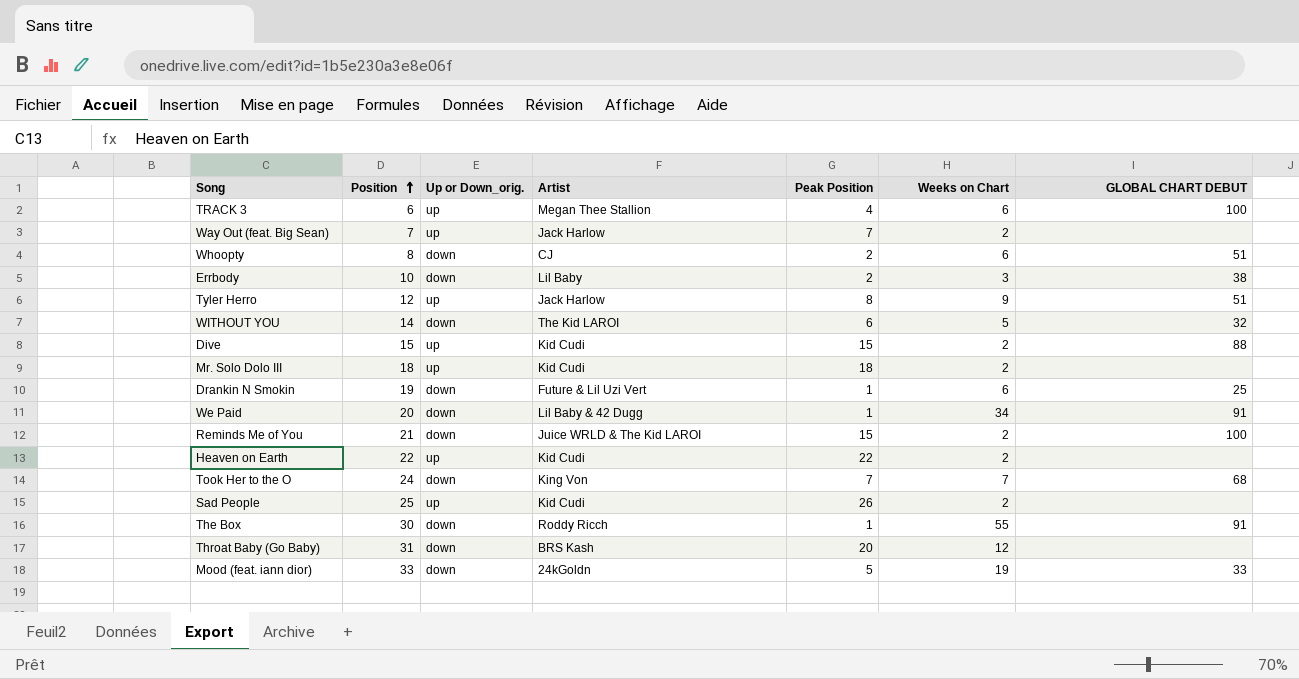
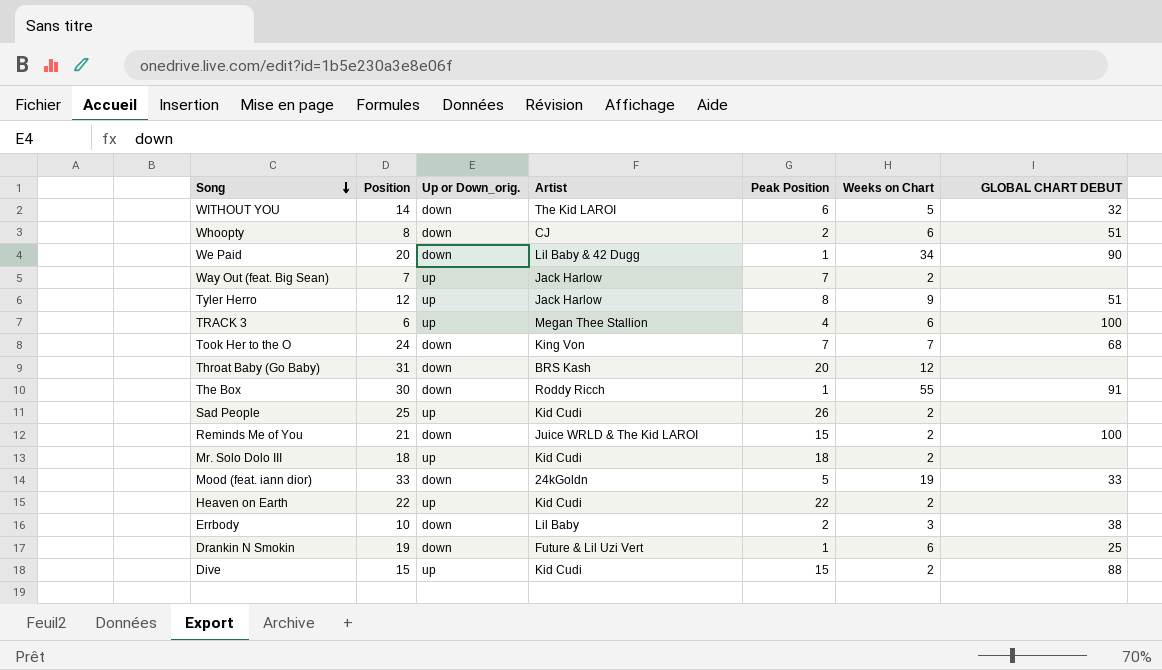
row order: Position ascending -> Song descending
We Paid | GLOBAL CHART DEBUT: 91 -> 90

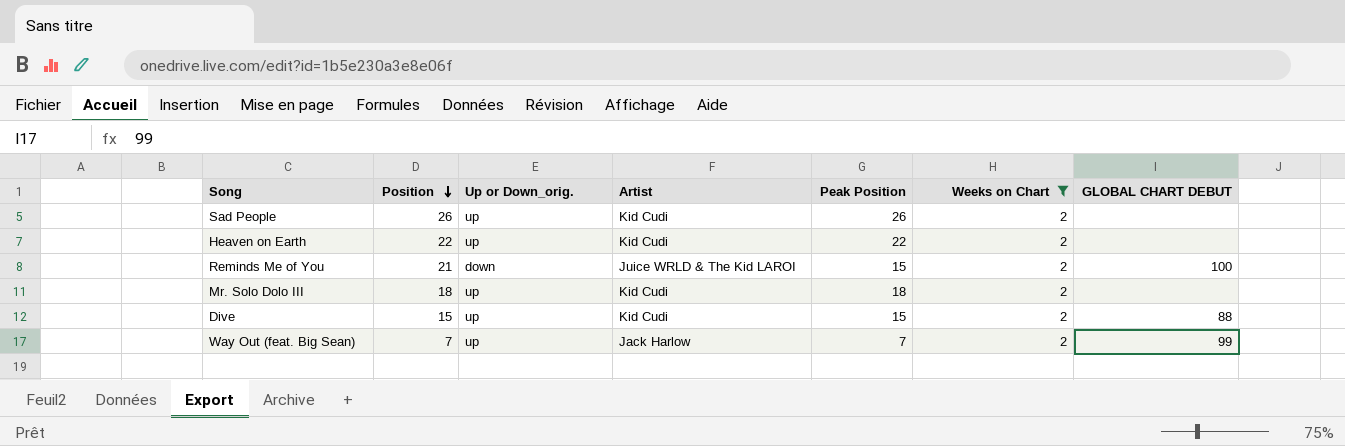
filter: none -> Weeks on Chart = 2
row order: Song descending -> Position descending
Sad People | Position: 25 -> 26
Way Out (feat. Big Sean) | GLOBAL CHART DEBUT: none -> 99

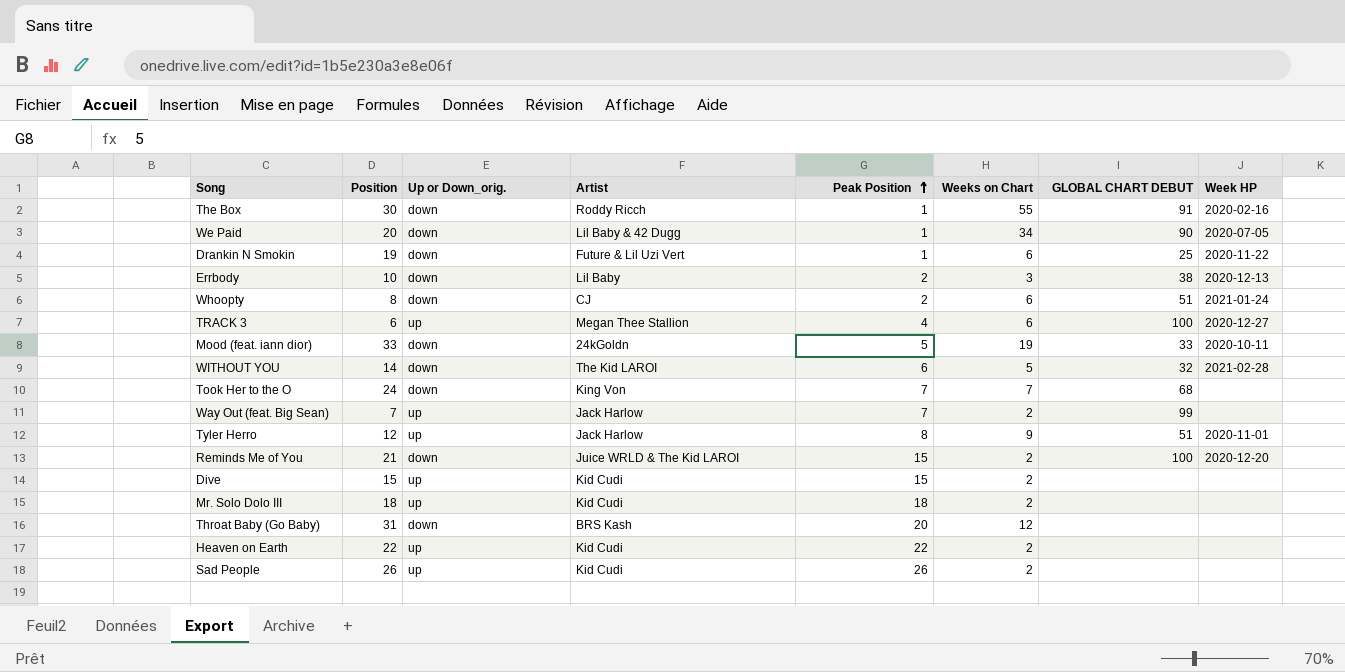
filter: Weeks on Chart = 2 -> none
row order: Position descending -> Peak Position ascending
column Week HP | position: none -> 8
Dive | GLOBAL CHART DEBUT: 88 -> none

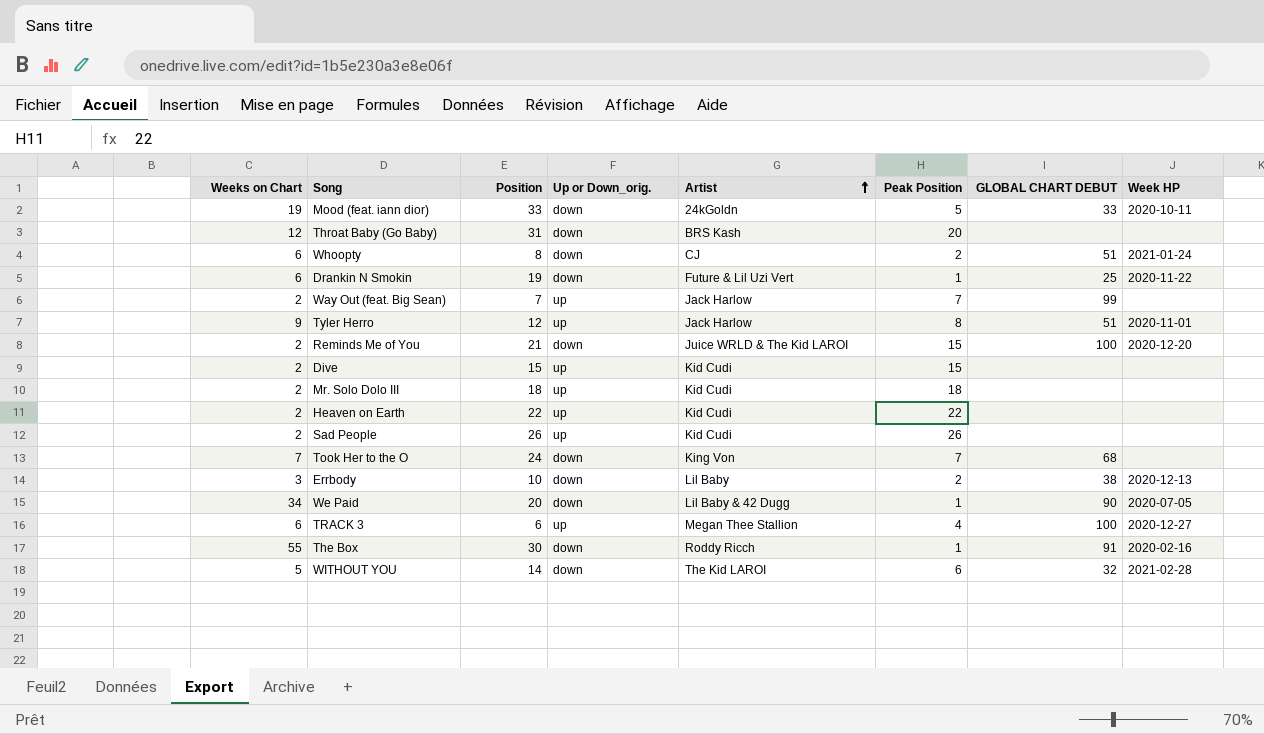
row order: Peak Position ascending -> Artist ascending
column Weeks on Chart | position: 6 -> 1

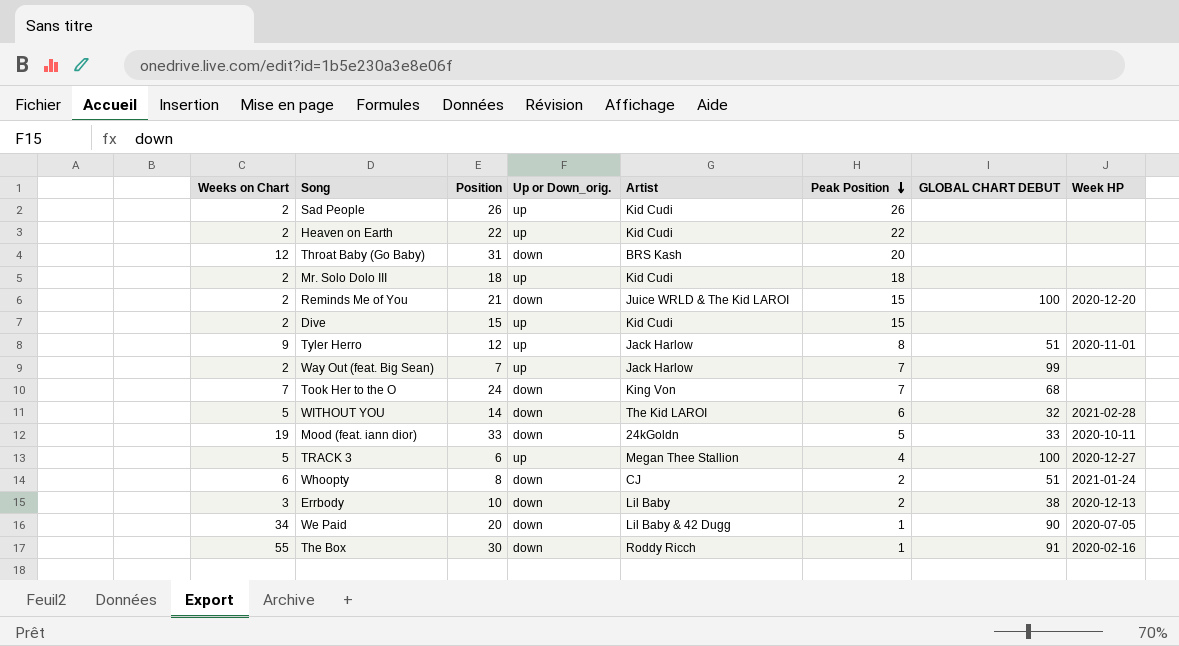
row order: Artist ascending -> Peak Position descending
row Drankin N Smokin: 6 | 19 | down | Future & Lil Uzi Vert | 1 | 25 | 2020-11-22 -> none
TRACK 3 | Weeks on Chart: 6 -> 5

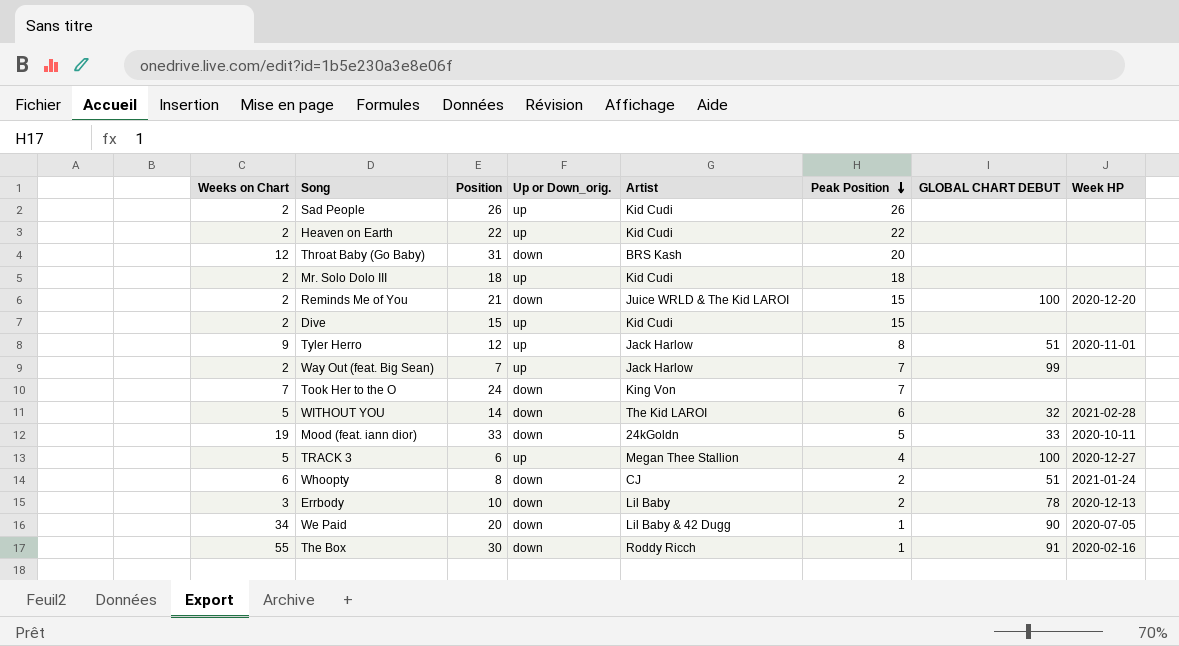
Took Her to the O | GLOBAL CHART DEBUT: 68 -> none
Errbody | GLOBAL CHART DEBUT: 38 -> 78

